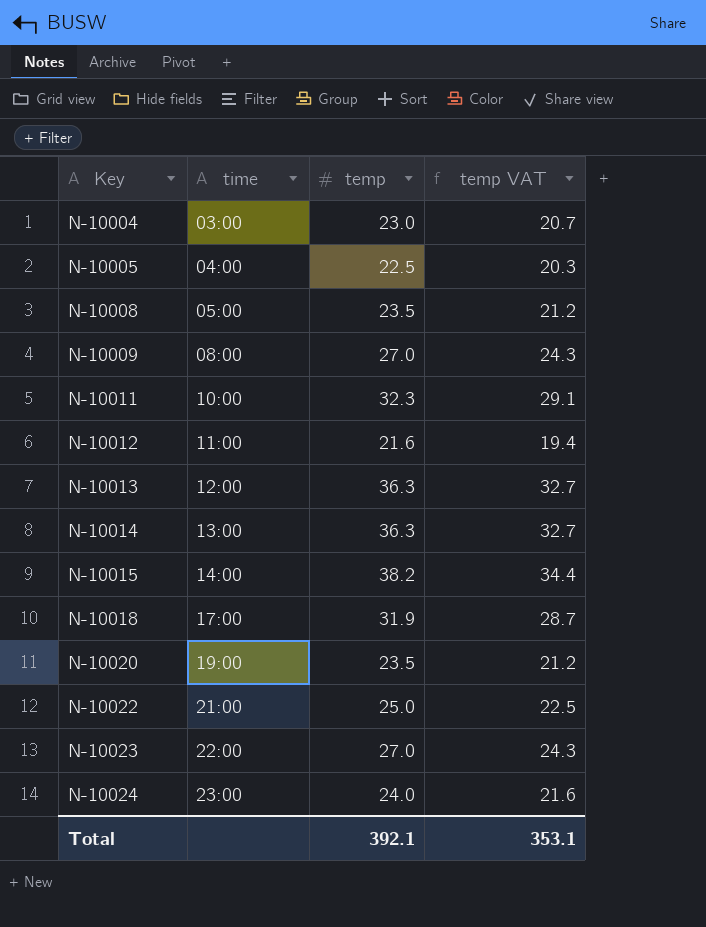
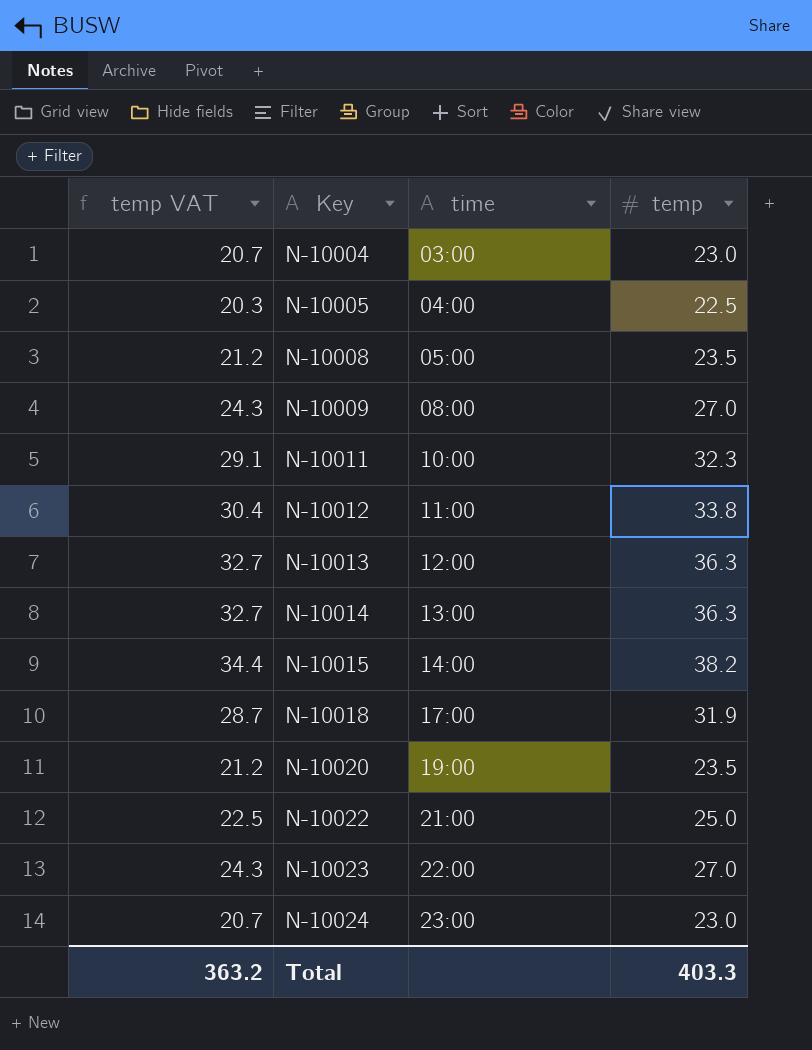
column temp VAT | position: 4 -> 1
N-10012 | temp VAT: 19.4 -> 30.4
N-10012 | temp: 21.6 -> 33.8
N-10024 | temp VAT: 21.6 -> 20.7
N-10024 | temp: 24.0 -> 23.0
Total | temp VAT: 353.1 -> 363.2
Total | temp: 392.1 -> 403.3

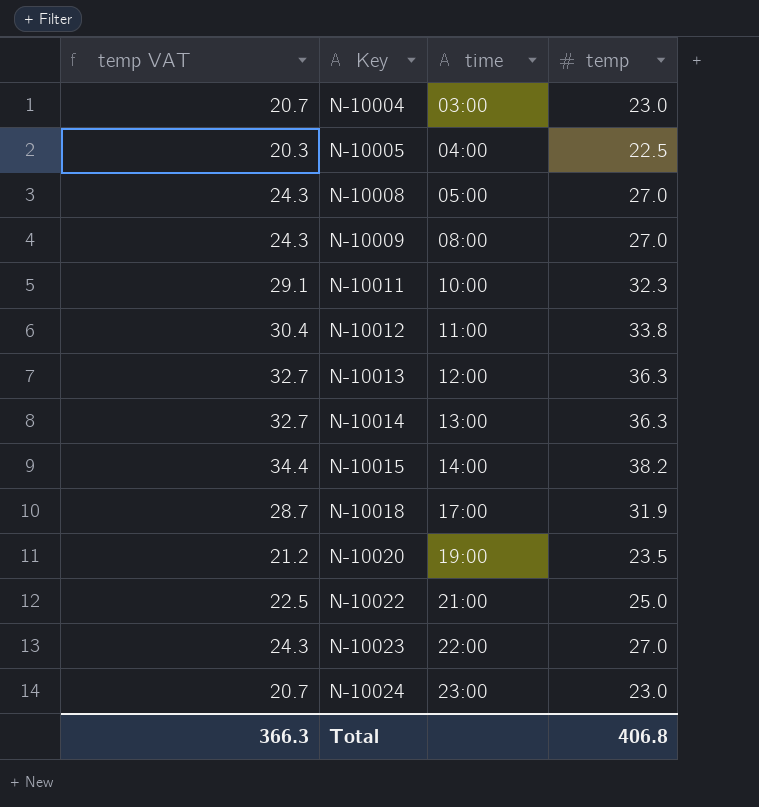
N-10008 | temp VAT: 21.2 -> 24.3
N-10008 | temp: 23.5 -> 27.0
Total | temp VAT: 363.2 -> 366.3
Total | temp: 403.3 -> 406.8

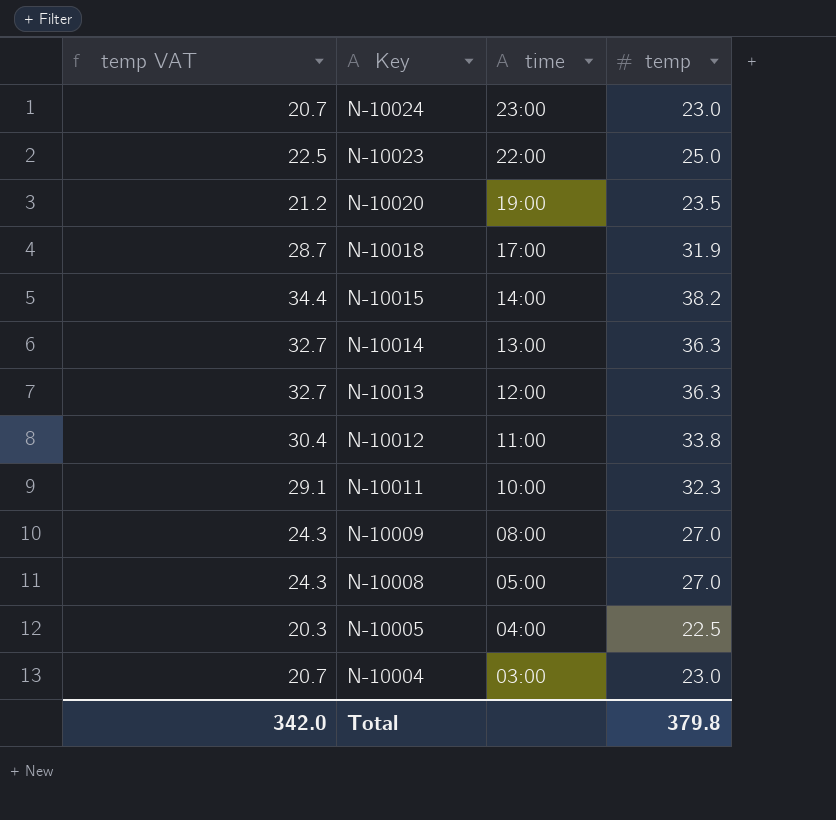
row order: Key ascending -> Key descending
row N-10022: 22.5 | 21:00 | 25.0 -> none
N-10023 | temp VAT: 24.3 -> 22.5
N-10023 | temp: 27.0 -> 25.0
Total | temp VAT: 366.3 -> 342.0
Total | temp: 406.8 -> 379.8

